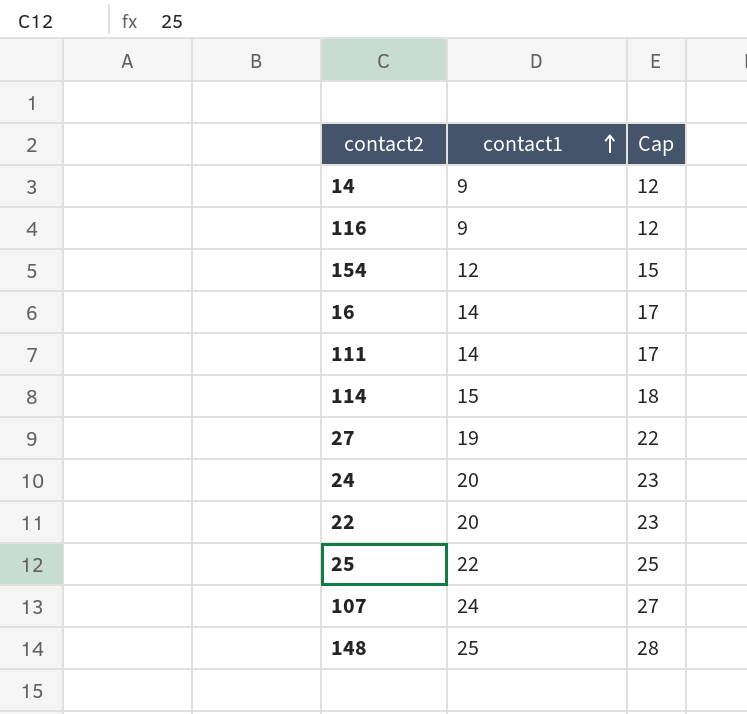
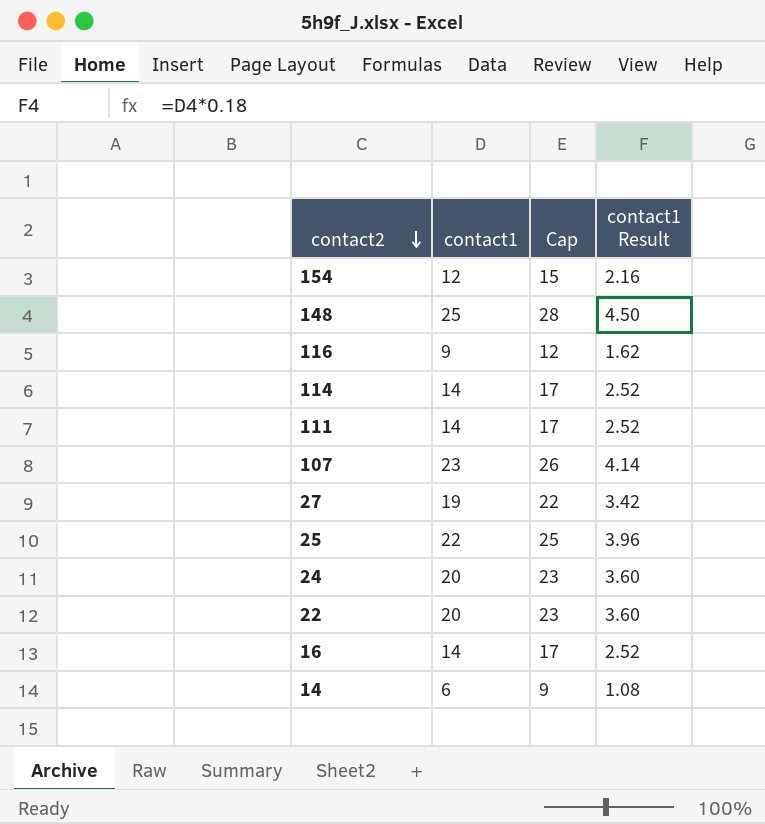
row order: contact1 ascending -> contact2 descending
column contact1 Result | formula: none -> [contact1] * 0.18
114 | contact1: 15 -> 14
114 | Cap: 18 -> 17
107 | contact1: 24 -> 23
107 | Cap: 27 -> 26
14 | contact1: 9 -> 6
14 | Cap: 12 -> 9

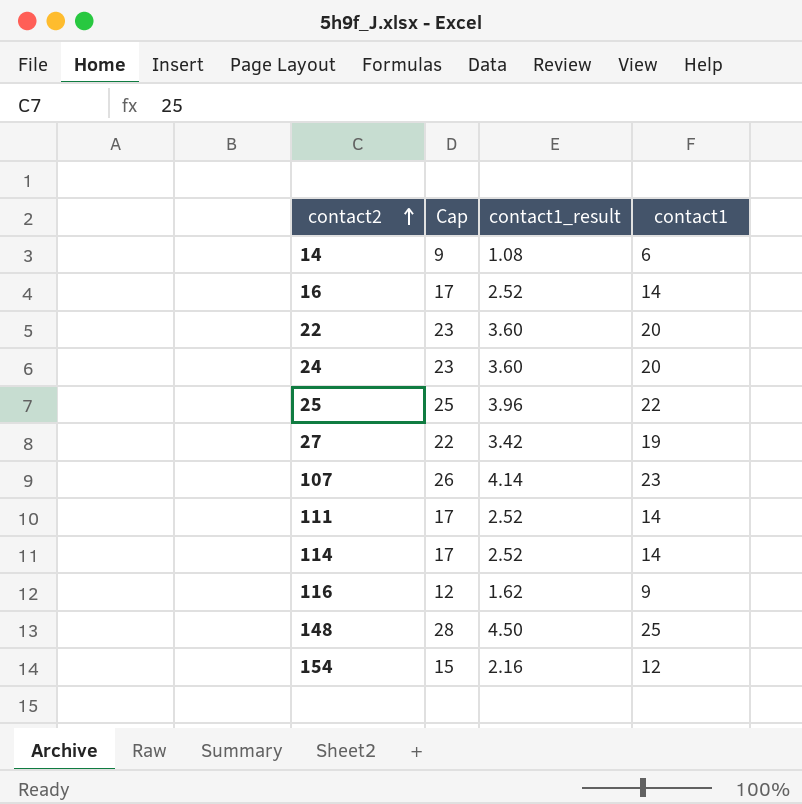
row order: contact2 descending -> contact2 ascending
column name: contact1 Result -> contact1_result
column contact1 | position: 2 -> 4

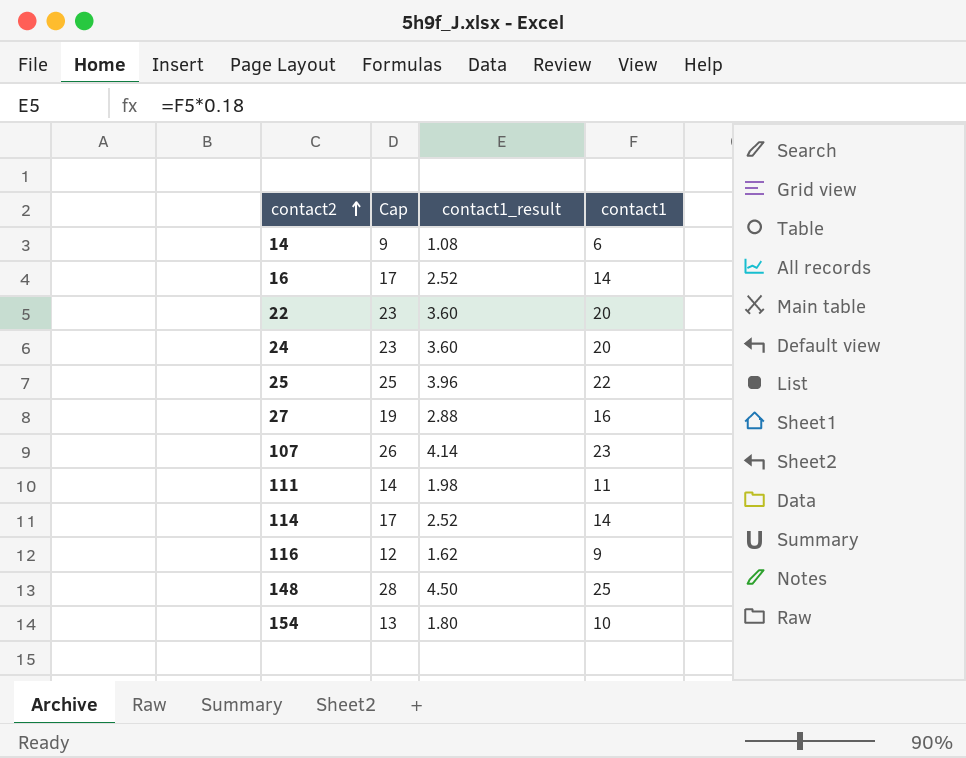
27 | Cap: 22 -> 19
27 | contact1_result: 3.42 -> 2.88
27 | contact1: 19 -> 16
111 | Cap: 17 -> 14
111 | contact1_result: 2.52 -> 1.98
111 | contact1: 14 -> 11
154 | Cap: 15 -> 13
154 | contact1_result: 2.16 -> 1.80
154 | contact1: 12 -> 10

